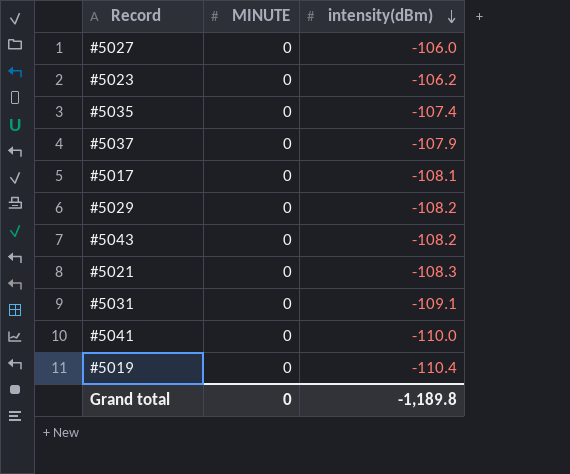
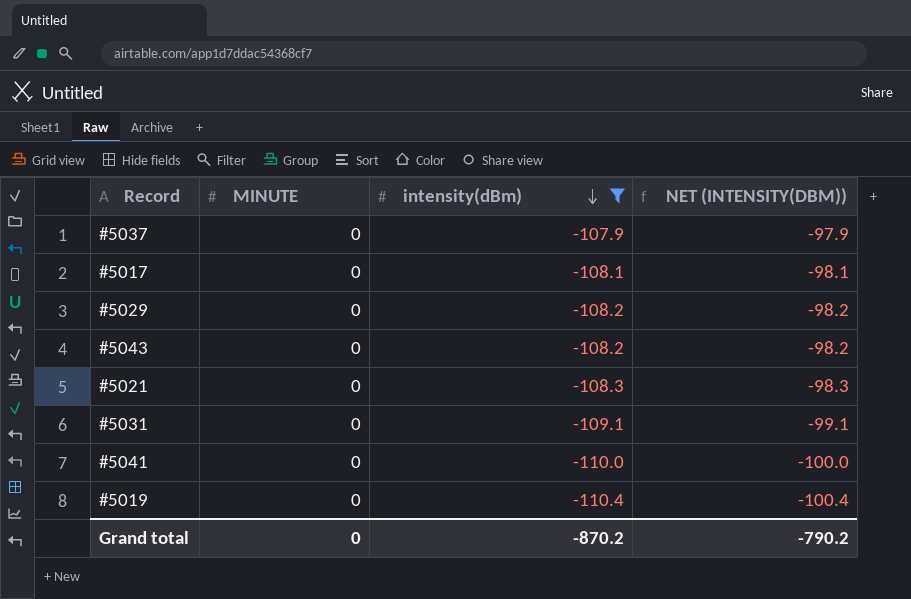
filter: none -> intensity(dBm) <= -107.9
column NET (INTENSITY(DBM)) | formula: none -> [intensity(dBm)] + 10
Grand total | intensity(dBm): -1,189.8 -> -870.2

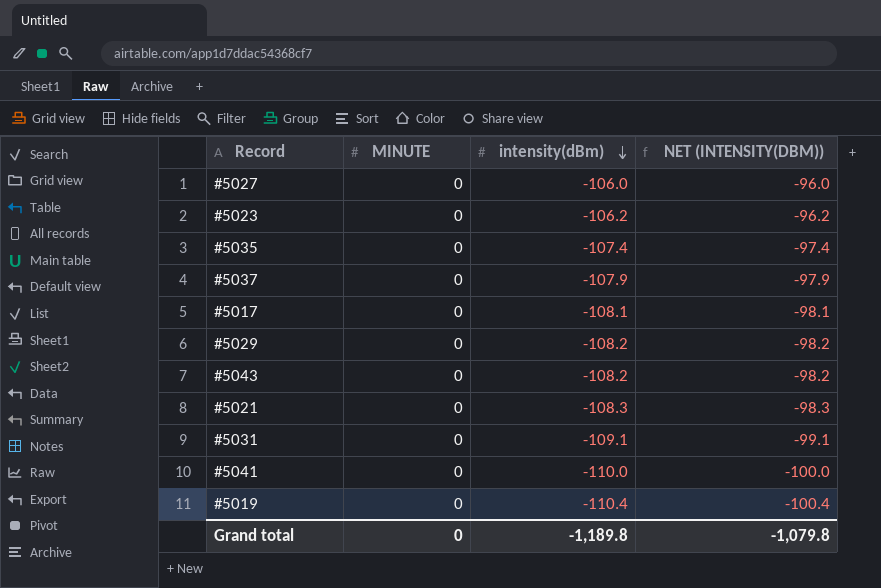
filter: intensity(dBm) <= -107.9 -> none
Grand total | intensity(dBm): -870.2 -> -1,189.8
Grand total | NET (INTENSITY(DBM)): -790.2 -> -1,079.8

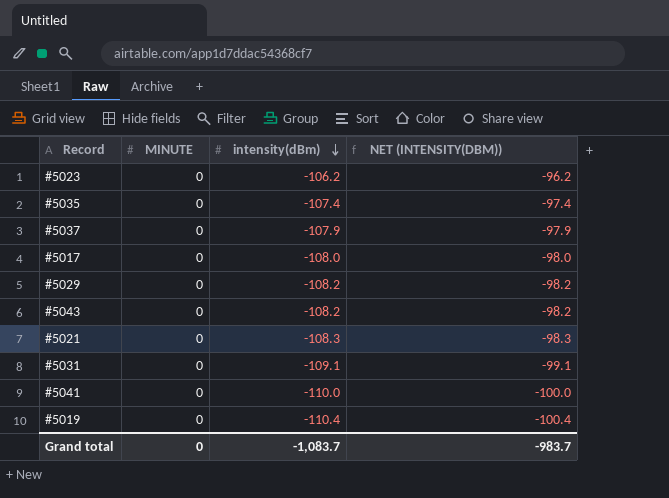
row #5027: 0 | -106.0 | -96.0 -> none
#5017 | intensity(dBm): -108.1 -> -108.0
#5017 | NET (INTENSITY(DBM)): -98.1 -> -98.0
Grand total | intensity(dBm): -1,189.8 -> -1,083.7
Grand total | NET (INTENSITY(DBM)): -1,079.8 -> -983.7

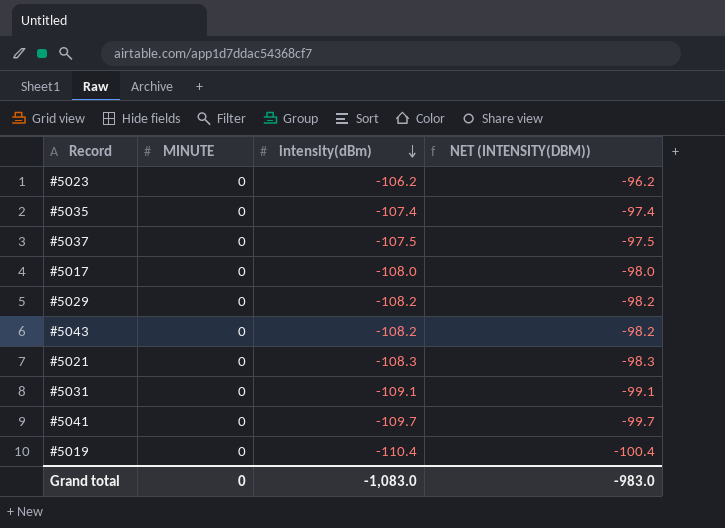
#5037 | intensity(dBm): -107.9 -> -107.5
#5037 | NET (INTENSITY(DBM)): -97.9 -> -97.5
#5041 | intensity(dBm): -110.0 -> -109.7
#5041 | NET (INTENSITY(DBM)): -100.0 -> -99.7
Grand total | intensity(dBm): -1,083.7 -> -1,083.0
Grand total | NET (INTENSITY(DBM)): -983.7 -> -983.0

